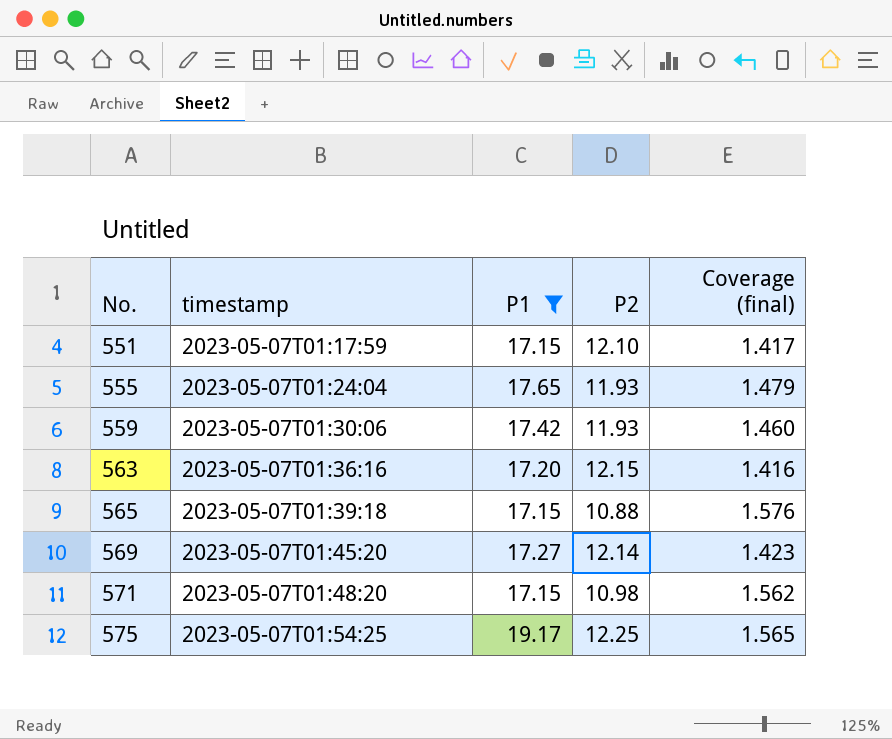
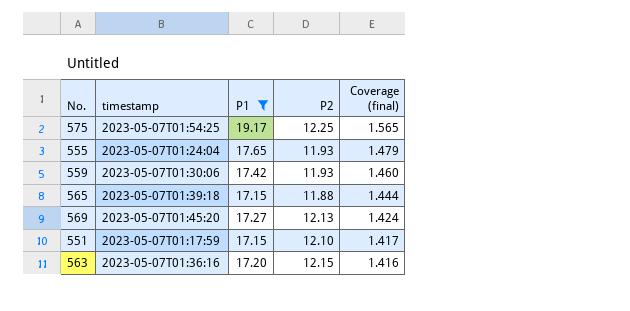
row order: No. ascending -> Coverage (final) descending
row 571: 2023-05-07T01:48:20 | 17.15 | 10.98 | 1.562 -> none
565 | P2: 10.88 -> 11.88
565 | Coverage (final): 1.576 -> 1.444
569 | P2: 12.14 -> 12.13
569 | Coverage (final): 1.423 -> 1.424

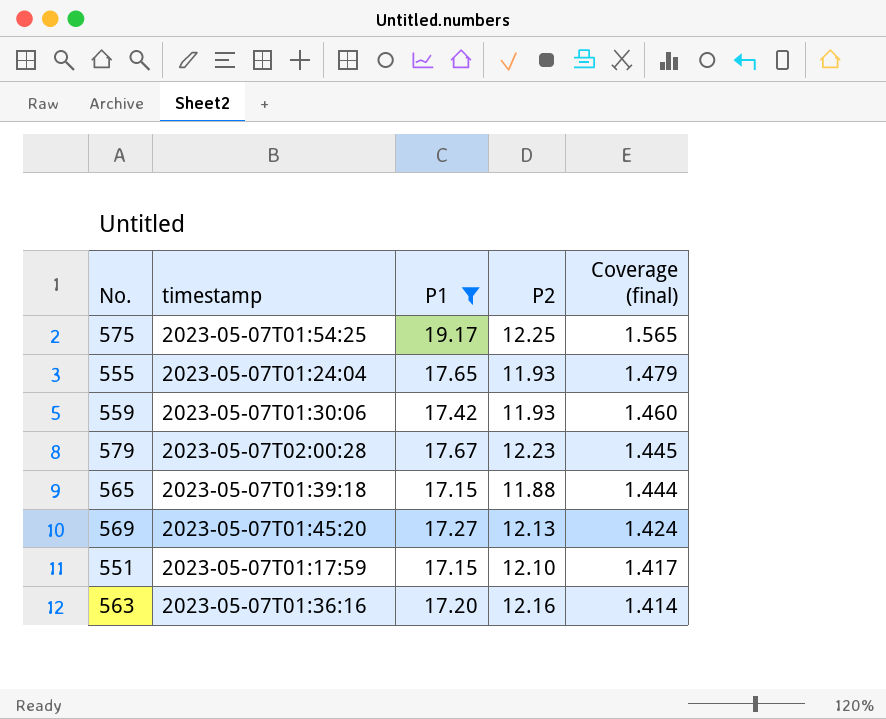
row 579: none -> 2023-05-07T02:00:28 | 17.67 | 12.23 | 1.445
563 | P2: 12.15 -> 12.16
563 | Coverage (final): 1.416 -> 1.414

